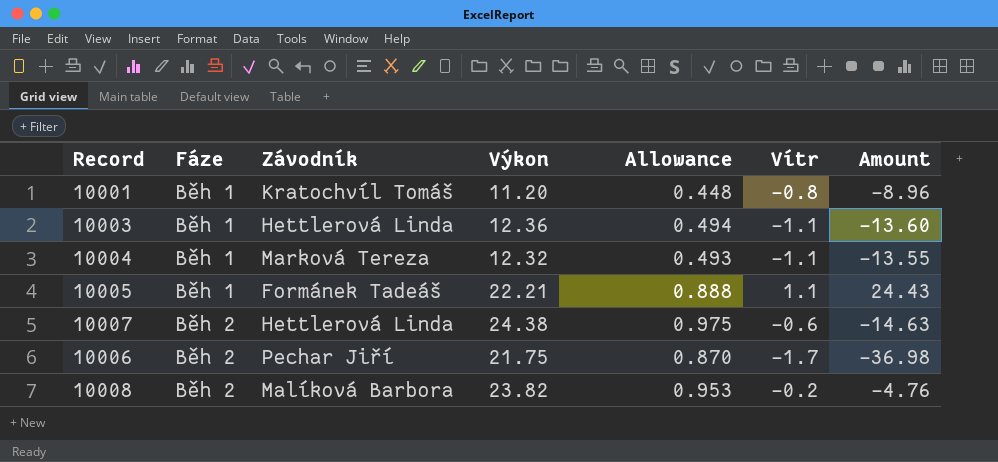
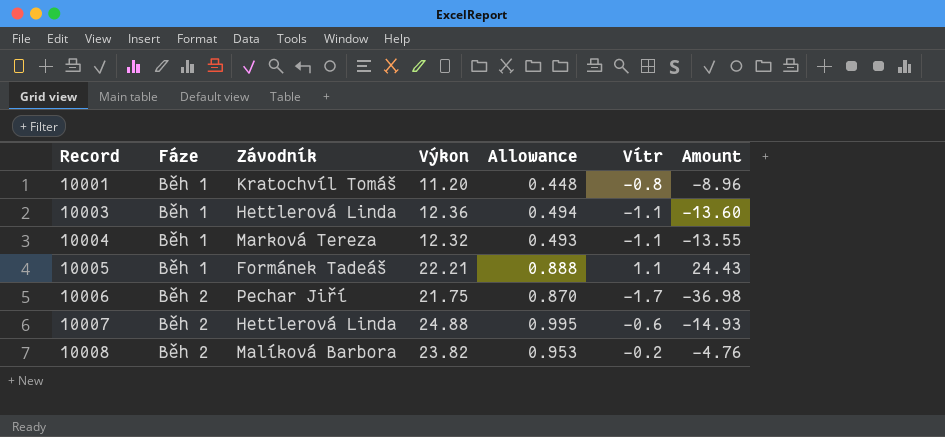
row order: Fáze ascending -> Record ascending
10007 | Výkon: 24.38 -> 24.88
10007 | Allowance: 0.975 -> 0.995
10007 | Amount: -14.63 -> -14.93

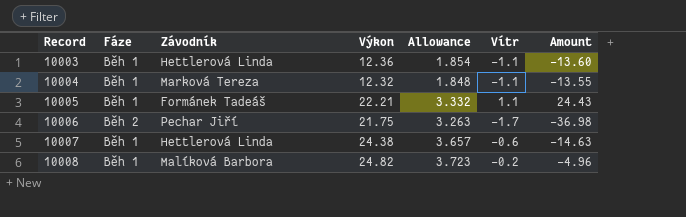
column Allowance | formula: [Výkon] * 0.04 -> [Výkon] * 0.15
row 10001: Běh 1 | Kratochvíl Tomáš | 11.20 | 0.448 | -0.8 | -8.96 -> none
10007 | Fáze: Běh 2 -> Běh 1
10007 | Výkon: 24.88 -> 24.38
10007 | Amount: -14.93 -> -14.63
10008 | Fáze: Běh 2 -> Běh 1
10008 | Výkon: 23.82 -> 24.82
10008 | Amount: -4.76 -> -4.96

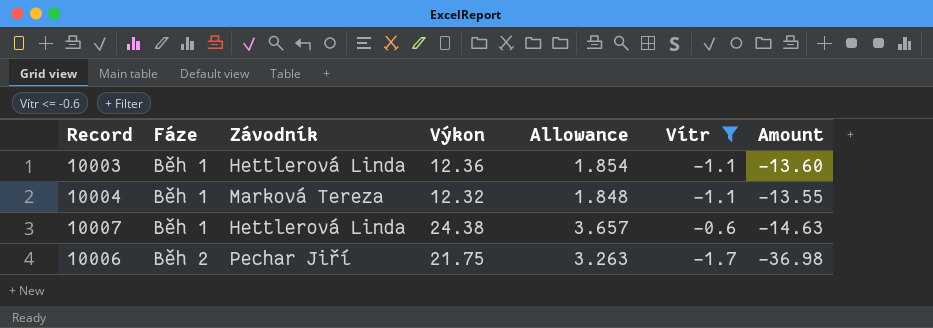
filter: none -> Vítr <= -0.6
row order: Record ascending -> Fáze ascending

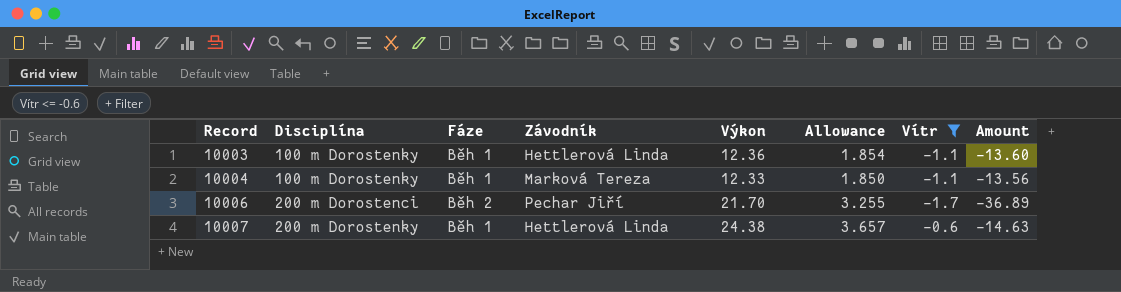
row order: Fáze ascending -> Record ascending
column Disciplína | position: none -> 2
10004 | Výkon: 12.32 -> 12.33
10004 | Allowance: 1.848 -> 1.850
10004 | Amount: -13.55 -> -13.56
10006 | Výkon: 21.75 -> 21.70
10006 | Allowance: 3.263 -> 3.255
10006 | Amount: -36.98 -> -36.89

